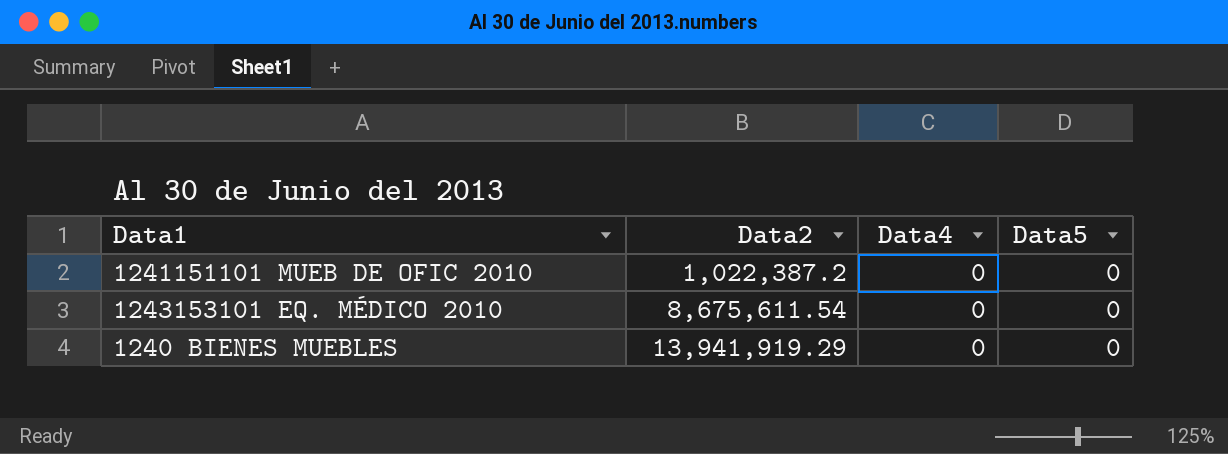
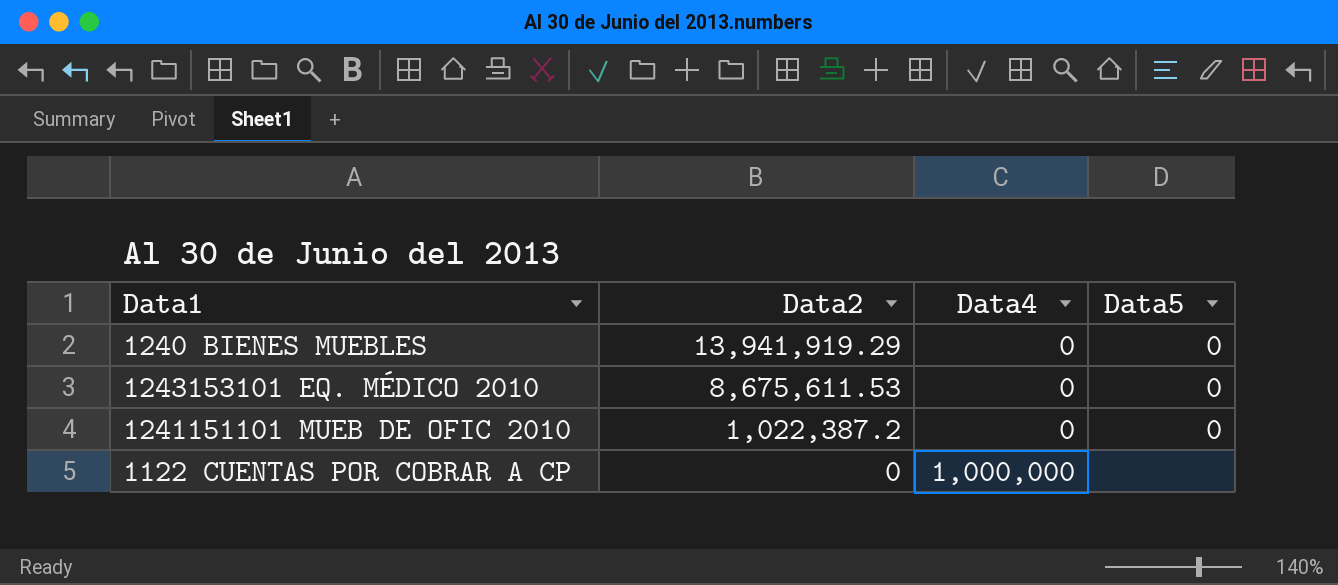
row order: Data2 ascending -> Data2 descending
1243153101 EQ. MÉDICO 2010 | Data2: 8,675,611.54 -> 8,675,611.53
row 1122 CUENTAS POR COBRAR A CP: none -> 0 | 1,000,000 | none

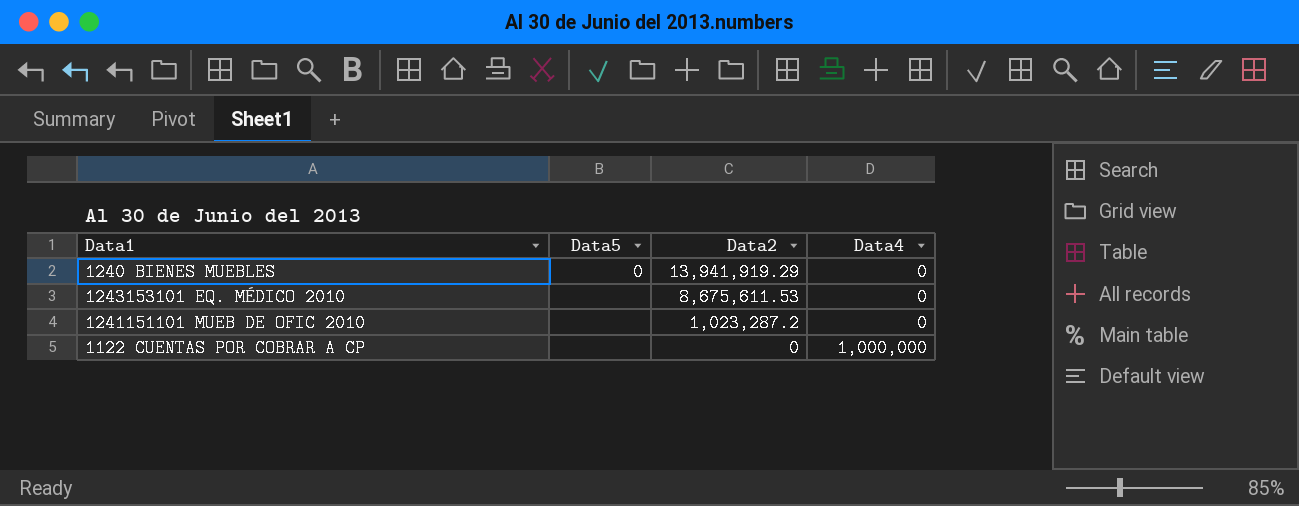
column Data5 | position: 4 -> 2
1243153101 EQ. MÉDICO 2010 | Data5: 0 -> none
1241151101 MUEB DE OFIC 2010 | Data5: 0 -> none
1241151101 MUEB DE OFIC 2010 | Data2: 1,022,387.2 -> 1,023,287.2

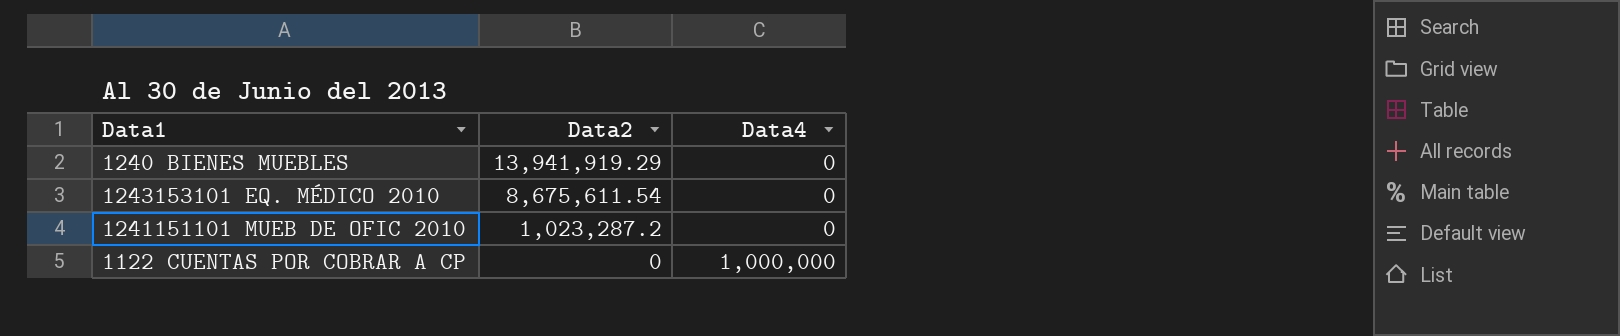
column Data5 | position: 2 -> none
1243153101 EQ. MÉDICO 2010 | Data2: 8,675,611.53 -> 8,675,611.54

